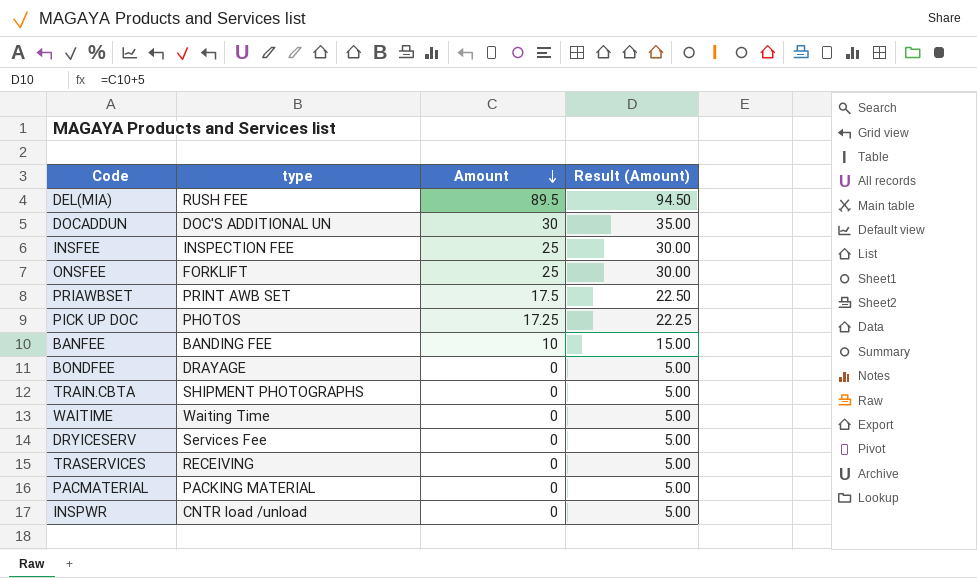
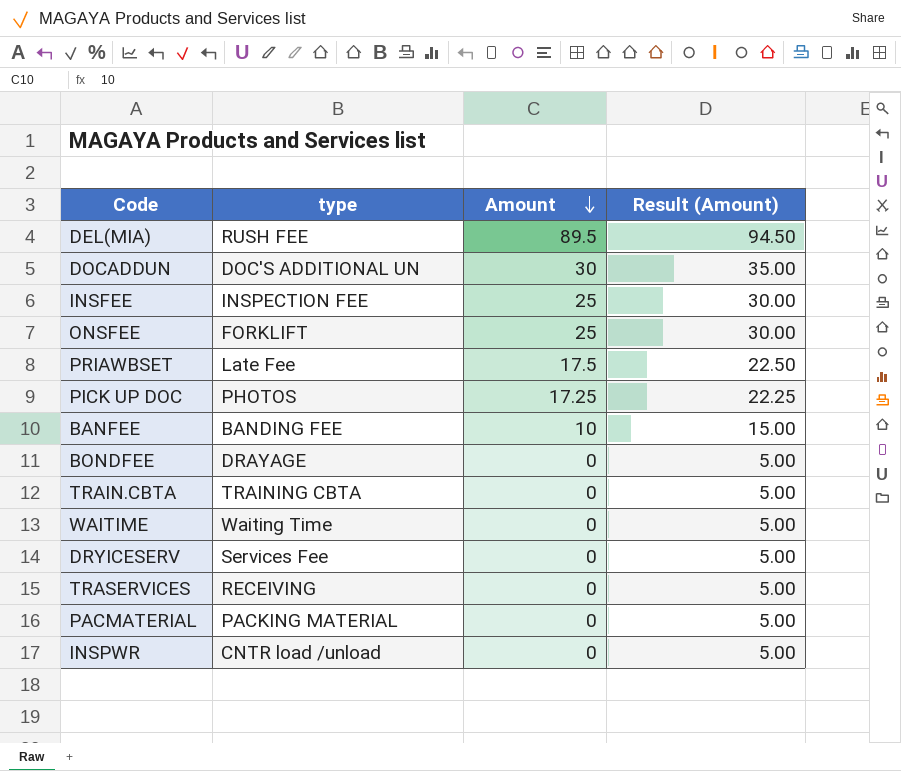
PRIAWBSET | type: PRINT AWB SET -> Late Fee
TRAIN.CBTA | type: SHIPMENT PHOTOGRAPHS -> TRAINING CBTA

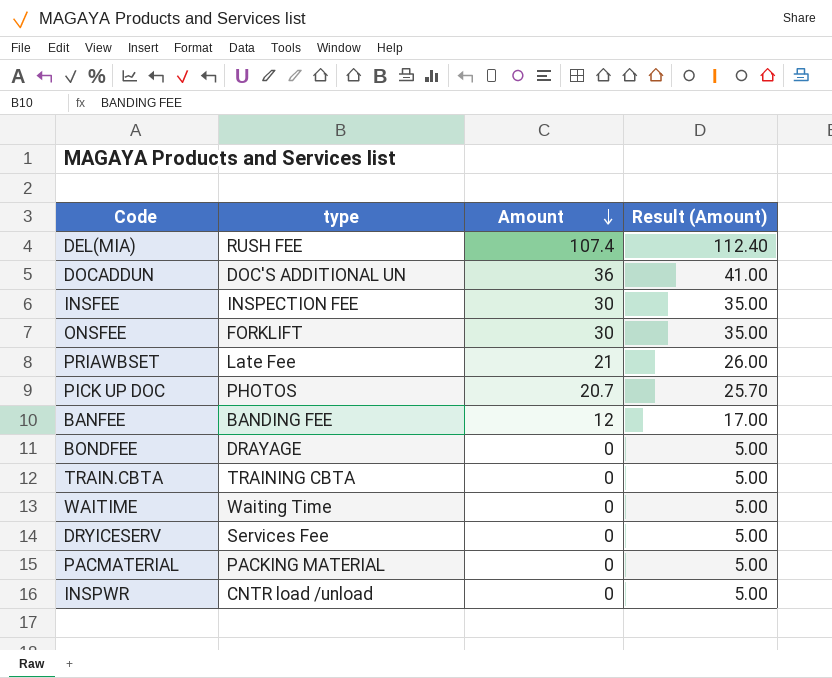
row TRASERVICES: RECEIVING | 0 | 5.00 -> none
DEL(MIA) | Amount: 89.5 -> 107.4
DEL(MIA) | Result (Amount): 94.50 -> 112.40
DOCADDUN | Amount: 30 -> 36
DOCADDUN | Result (Amount): 35.00 -> 41.00
INSFEE | Amount: 25 -> 30
INSFEE | Result (Amount): 30.00 -> 35.00
ONSFEE | Amount: 25 -> 30
ONSFEE | Result (Amount): 30.00 -> 35.00
PRIAWBSET | Amount: 17.5 -> 21
PRIAWBSET | Result (Amount): 22.50 -> 26.00
PICK UP DOC | Amount: 17.25 -> 20.7
PICK UP DOC | Result (Amount): 22.25 -> 25.70
BANFEE | Amount: 10 -> 12
BANFEE | Result (Amount): 15.00 -> 17.00

